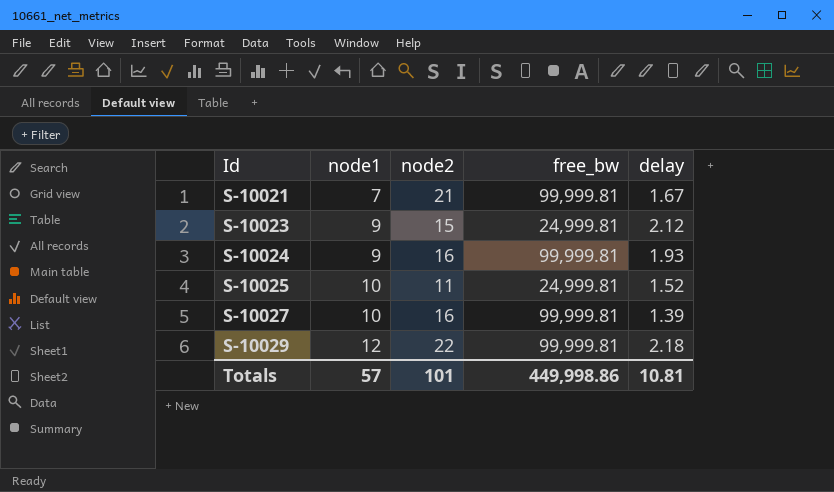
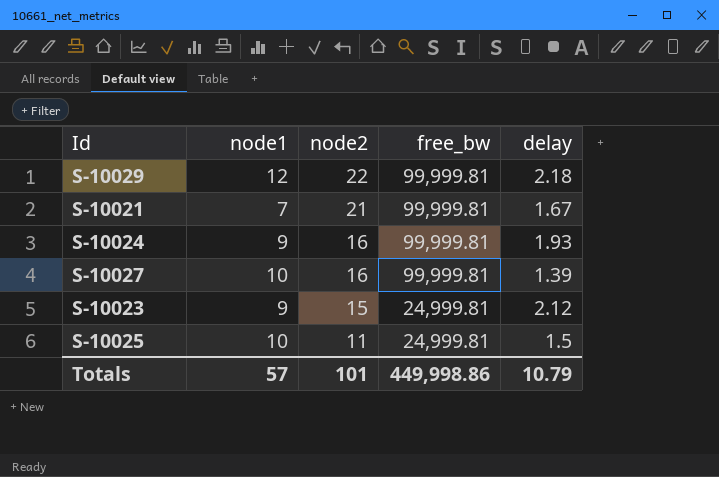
row order: Id ascending -> node2 descending
S-10025 | delay: 1.52 -> 1.5
Totals | delay: 10.81 -> 10.79

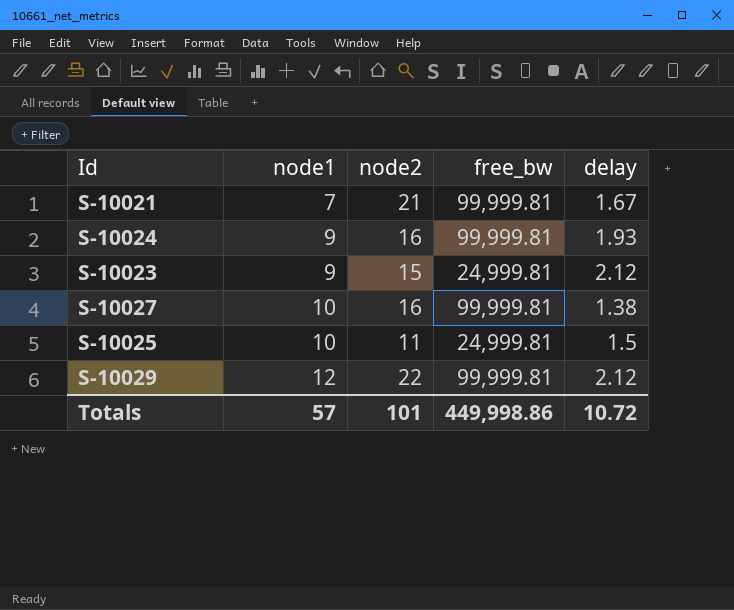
row order: node2 descending -> node1 ascending
S-10027 | delay: 1.39 -> 1.38
S-10029 | delay: 2.18 -> 2.12
Totals | delay: 10.79 -> 10.72

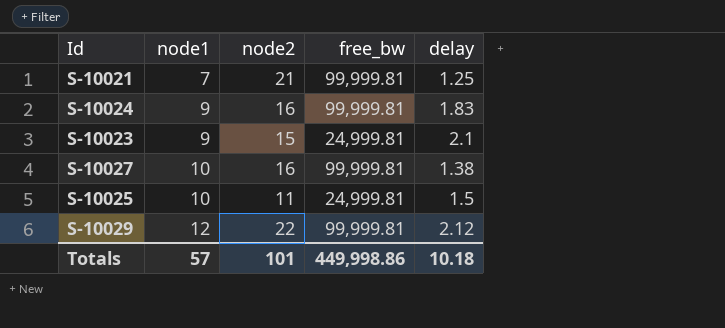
S-10021 | delay: 1.67 -> 1.25
S-10024 | delay: 1.93 -> 1.83
S-10023 | delay: 2.12 -> 2.1
Totals | delay: 10.72 -> 10.18

